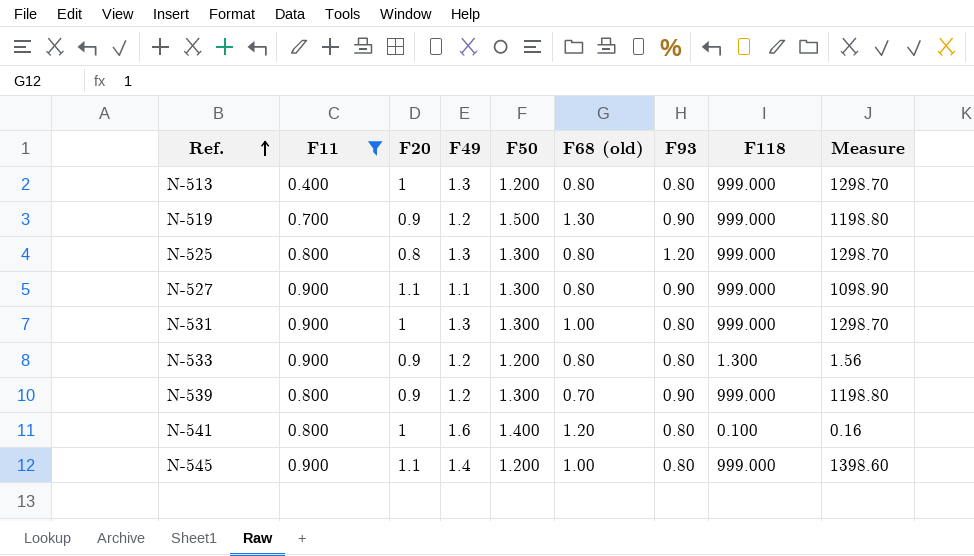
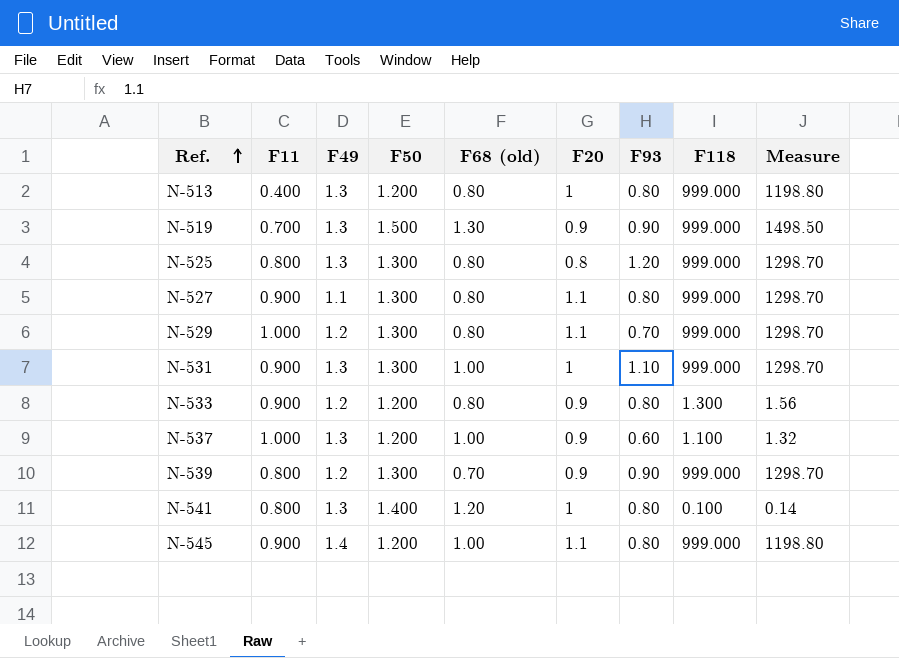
filter: F11 != 1.000 -> none
column F20 | position: 3 -> 6
column Measure | formula: [F49] * [F118] -> [F50] * [F118]
N-519 | F49: 1.2 -> 1.3
N-527 | F93: 0.90 -> 0.80
N-531 | F93: 0.80 -> 1.10
N-541 | F49: 1.6 -> 1.3

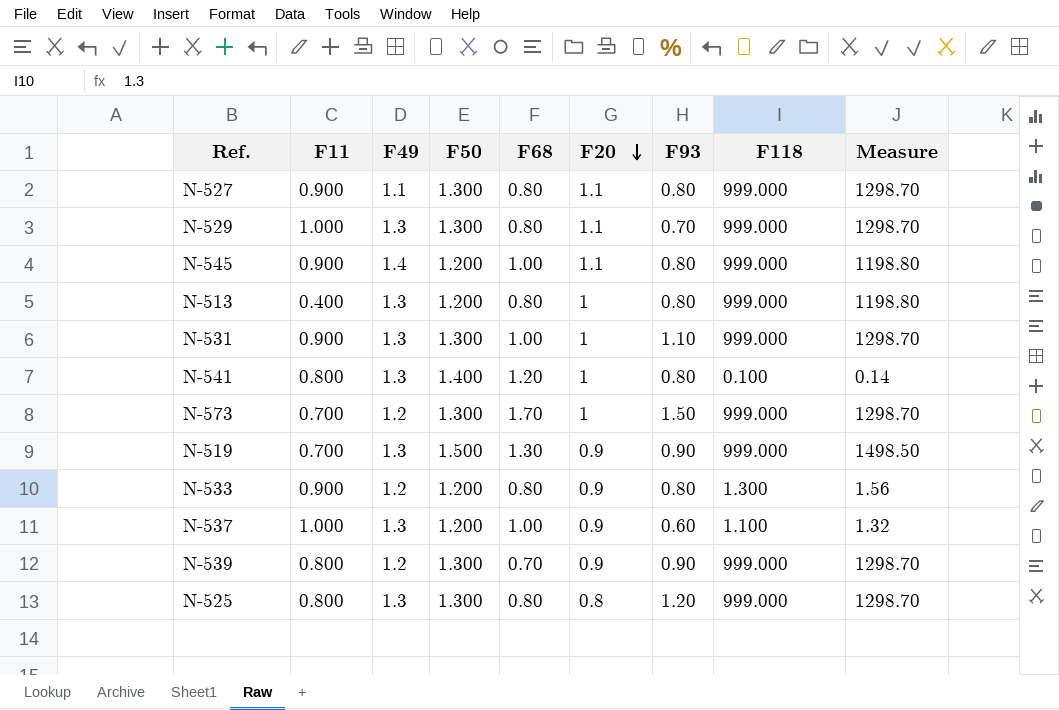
row order: Ref. ascending -> F20 descending
column name: F68 (old) -> F68
N-529 | F49: 1.2 -> 1.3
row N-573: none -> 0.700 | 1.2 | 1.300 | 1.70 | 1 | 1.50 | 999.000 | 1298.70

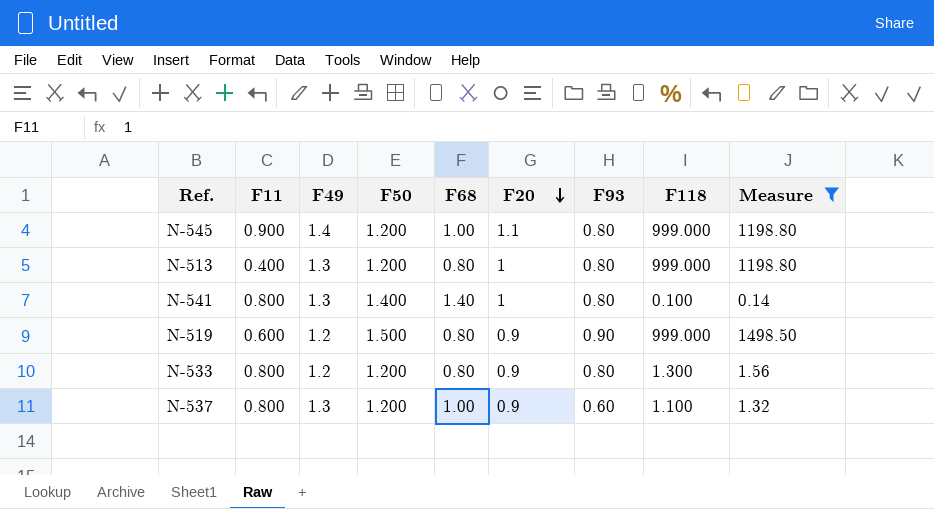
filter: none -> Measure != 1298.70
N-541 | F68: 1.20 -> 1.40
N-519 | F11: 0.700 -> 0.600
N-519 | F49: 1.3 -> 1.2
N-519 | F68: 1.30 -> 0.80
N-533 | F11: 0.900 -> 0.800
N-537 | F11: 1.000 -> 0.800

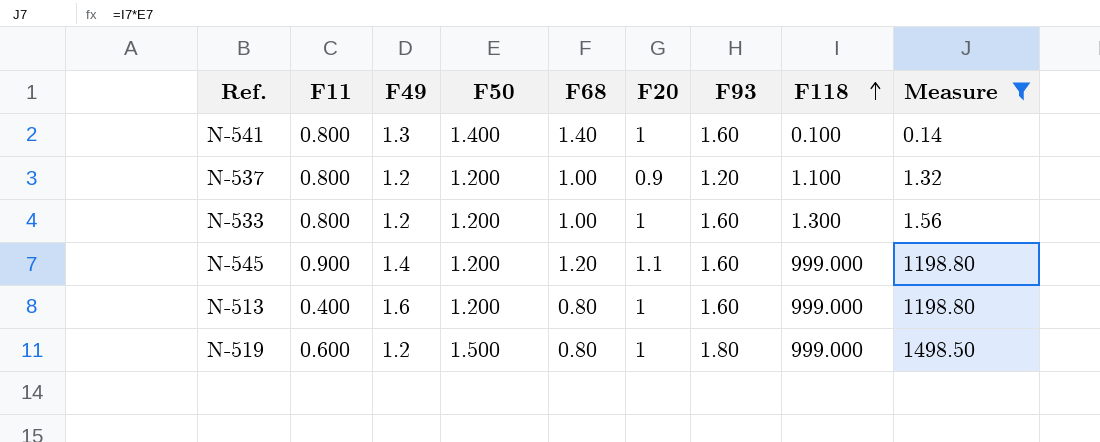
row order: F20 descending -> F118 ascending
N-541 | F93: 0.80 -> 1.60
N-537 | F49: 1.3 -> 1.2
N-537 | F93: 0.60 -> 1.20
N-533 | F68: 0.80 -> 1.00
N-533 | F20: 0.9 -> 1
N-533 | F93: 0.80 -> 1.60
N-545 | F68: 1.00 -> 1.20
N-545 | F93: 0.80 -> 1.60
N-513 | F49: 1.3 -> 1.6
N-513 | F93: 0.80 -> 1.60
N-519 | F20: 0.9 -> 1
N-519 | F93: 0.90 -> 1.80

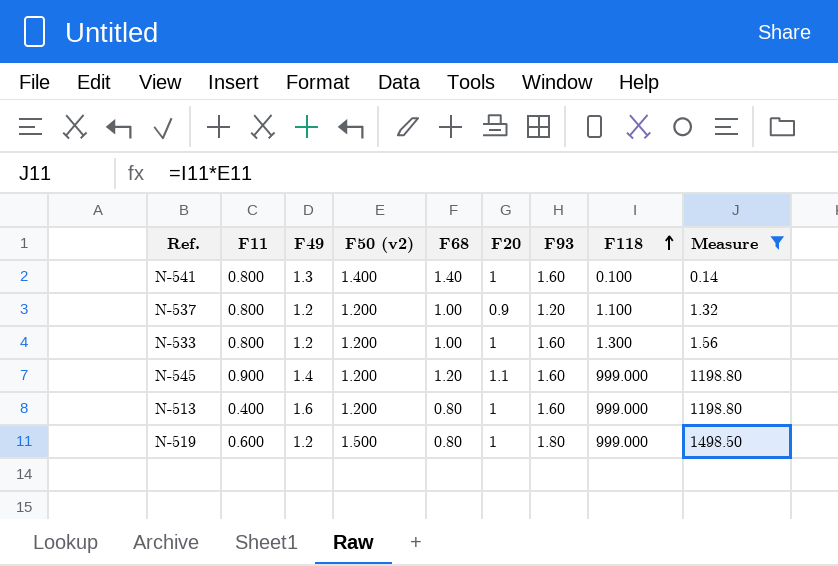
column name: F50 -> F50 (v2)

